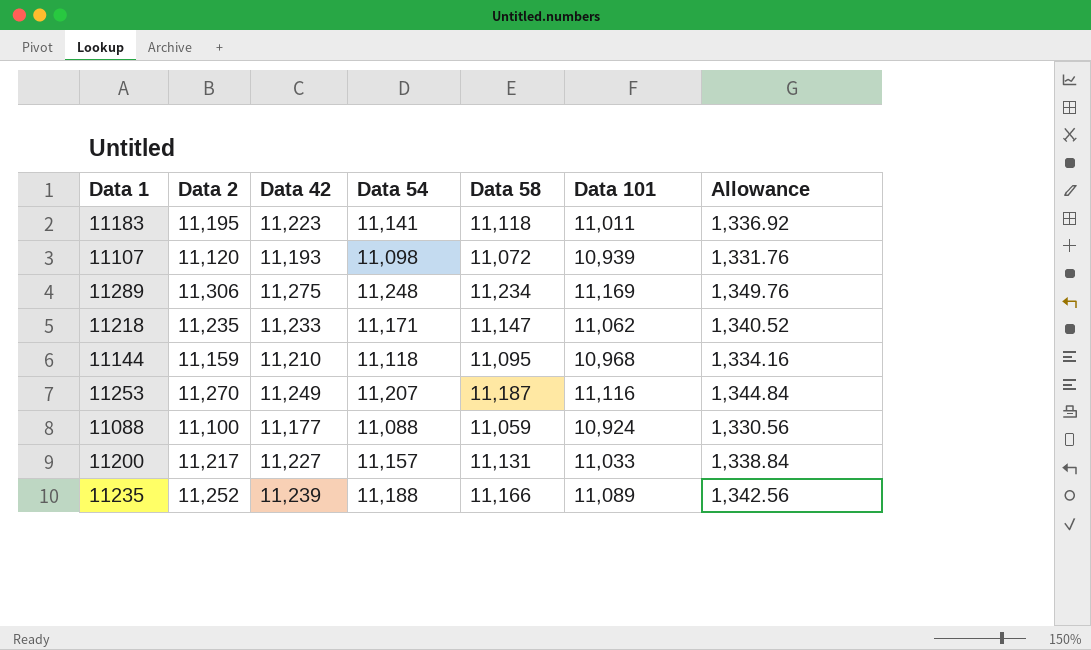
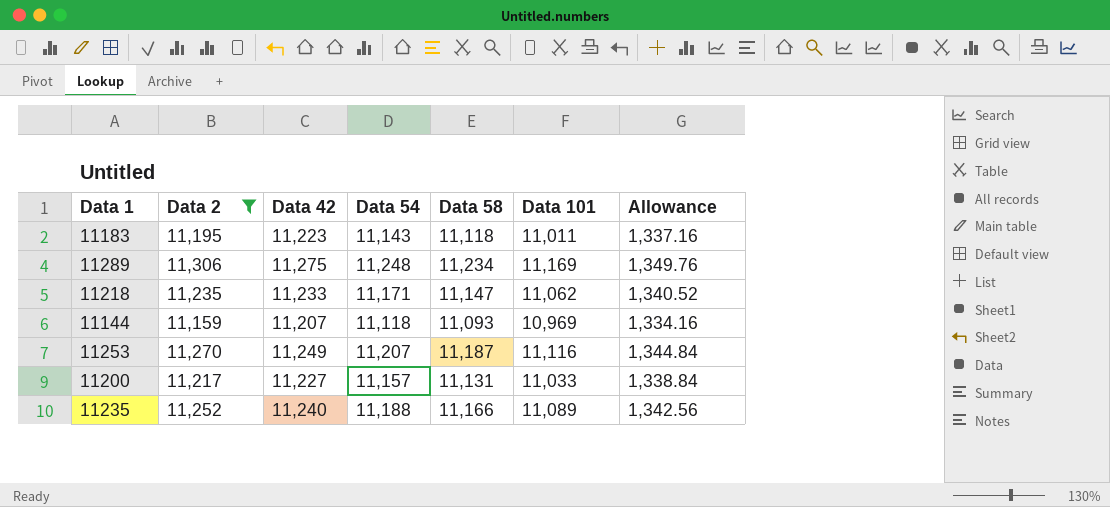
filter: none -> Data 2 >= 11,159
11183 | Data 54: 11,141 -> 11,143
11183 | Allowance: 1,336.92 -> 1,337.16
11144 | Data 42: 11,210 -> 11,207
11144 | Data 58: 11,095 -> 11,093
11144 | Data 101: 10,968 -> 10,969
11235 | Data 42: 11,239 -> 11,240

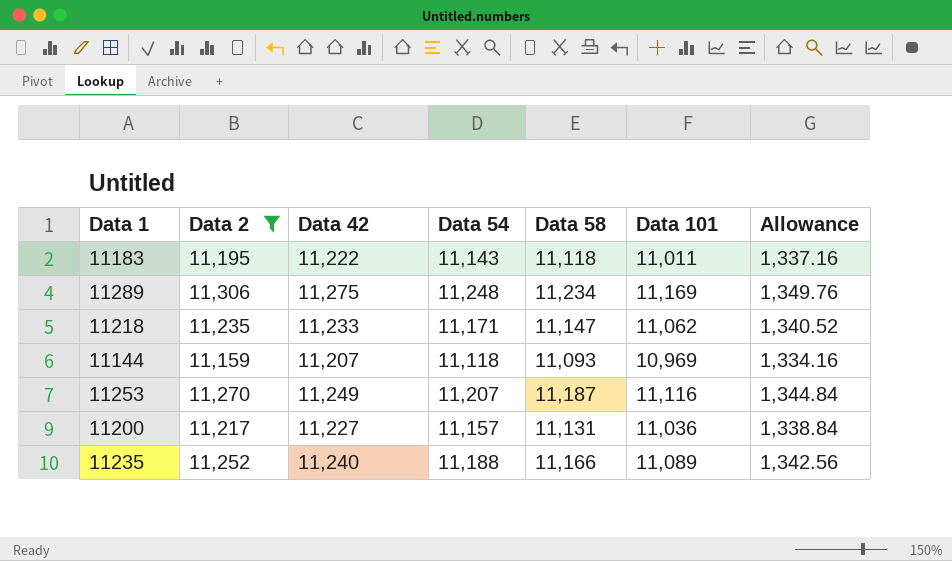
11183 | Data 42: 11,223 -> 11,222
11200 | Data 101: 11,033 -> 11,036

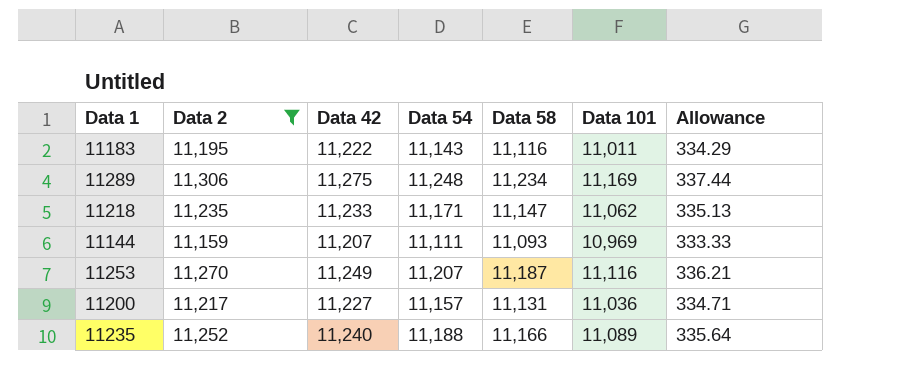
column Allowance | formula: [Data 54] * 0.12 -> [Data 54] * 0.03
11183 | Data 58: 11,118 -> 11,116
11144 | Data 54: 11,118 -> 11,111

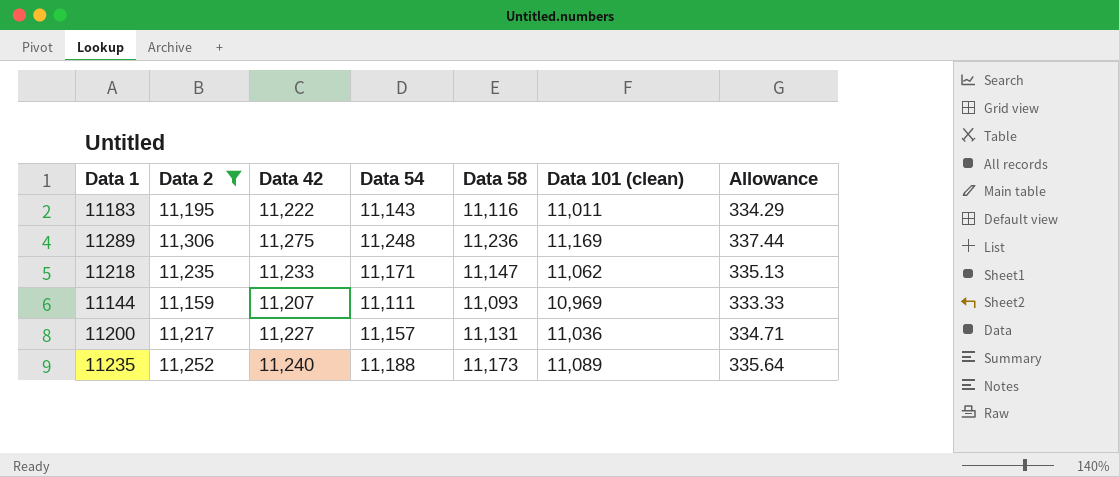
column name: Data 101 -> Data 101 (clean)
row 11253: 11,270 | 11,249 | 11,207 | 11,187 | 11,116 | 336.21 -> none
11289 | Data 58: 11,234 -> 11,236
11235 | Data 58: 11,166 -> 11,173

